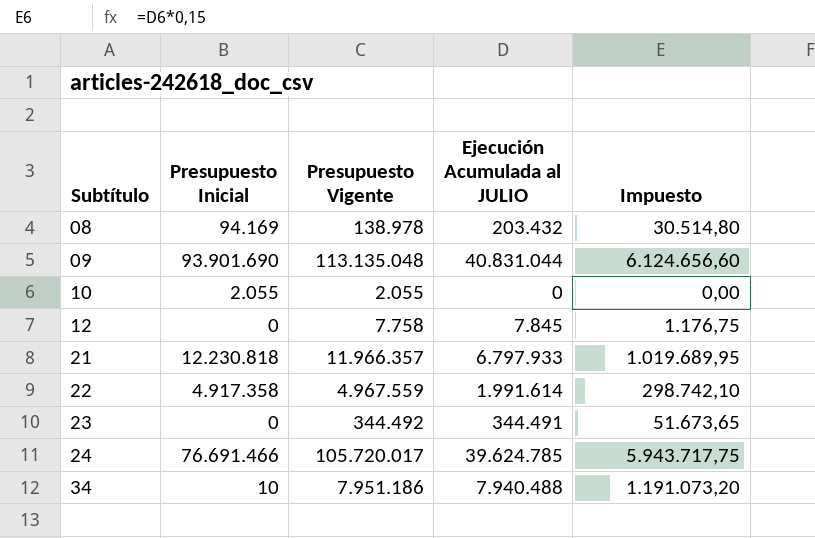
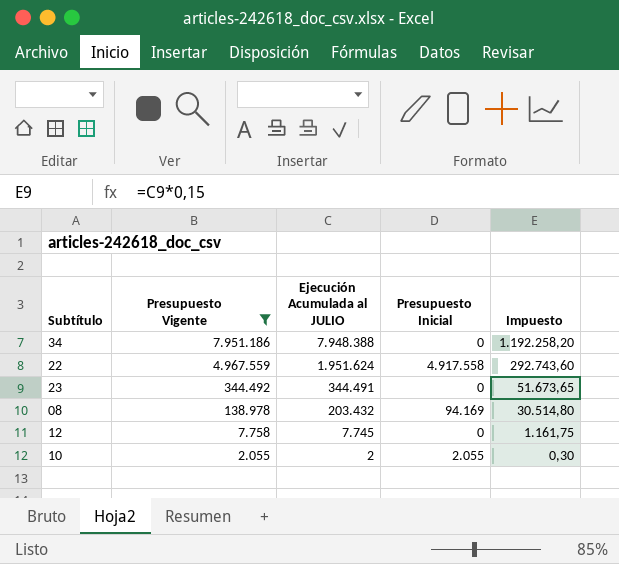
filter: none -> Presupuesto Vigente <= 7.951.186
row order: Subtítulo ascending -> Presupuesto Vigente descending
column Presupuesto Inicial | position: 2 -> 4
34 | Ejecución Acumulada al JULIO: 7.940.488 -> 7.948.388
34 | Presupuesto Inicial: 10 -> 0
34 | Impuesto: 1.191.073,20 -> 1.192.258,20
22 | Ejecución Acumulada al JULIO: 1.991.614 -> 1.951.624
22 | Presupuesto Inicial: 4.917.358 -> 4.917.558
22 | Impuesto: 298.742,10 -> 292.743,60
12 | Ejecución Acumulada al JULIO: 7.845 -> 7.745
12 | Impuesto: 1.176,75 -> 1.161,75
10 | Ejecución Acumulada al JULIO: 0 -> 2
10 | Impuesto: 0,00 -> 0,30

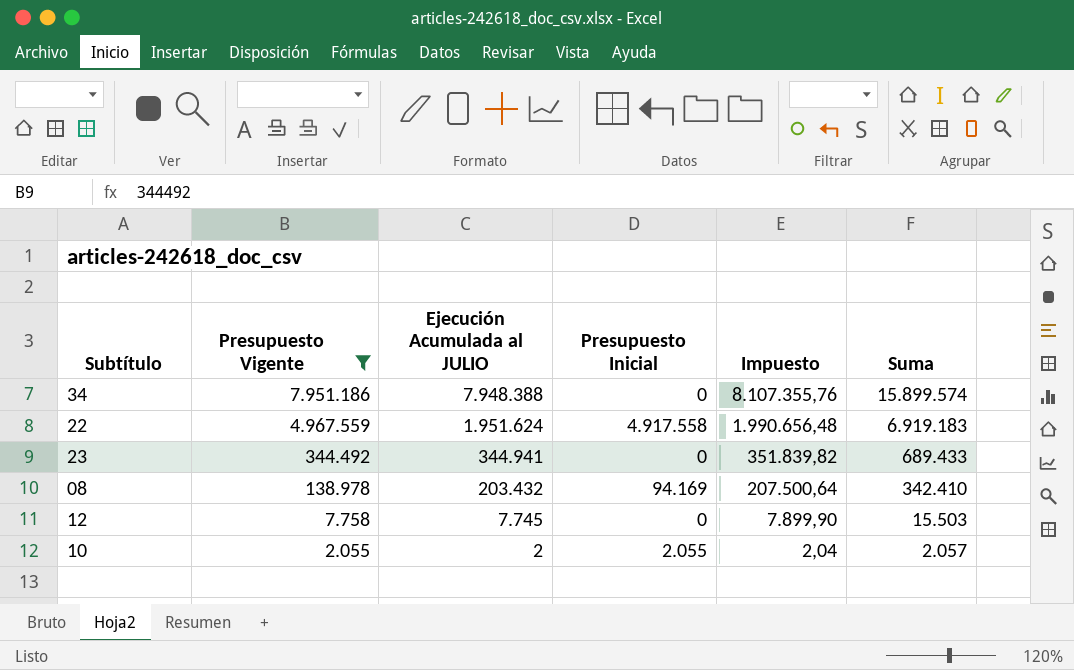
column Impuesto | formula: [Ejecución Acumulada al JULIO] * 0,15 -> [Ejecución Acumulada al JULIO] * 1,02
column Suma | formula: none -> [Presupuesto Vigente] + [Ejecución Acumulada al JULIO]
23 | Ejecución Acumulada al JULIO: 344.491 -> 344.941

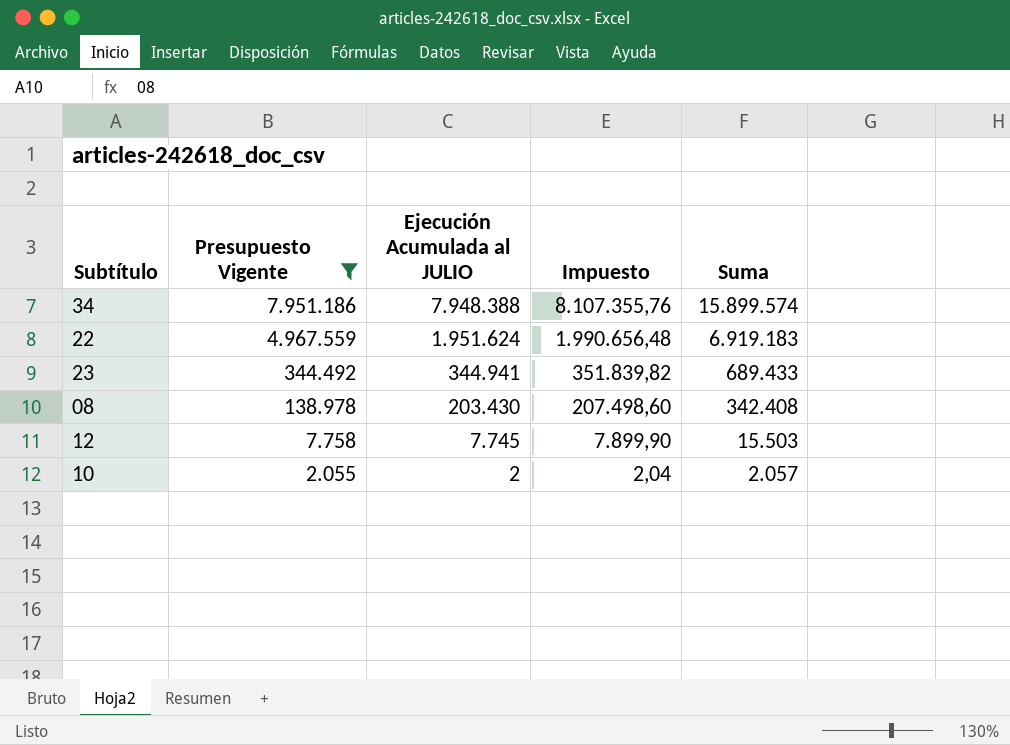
column Presupuesto Inicial | position: 4 -> none
08 | Ejecución Acumulada al JULIO: 203.432 -> 203.430
08 | Impuesto: 207.500,64 -> 207.498,60
08 | Suma: 342.410 -> 342.408

